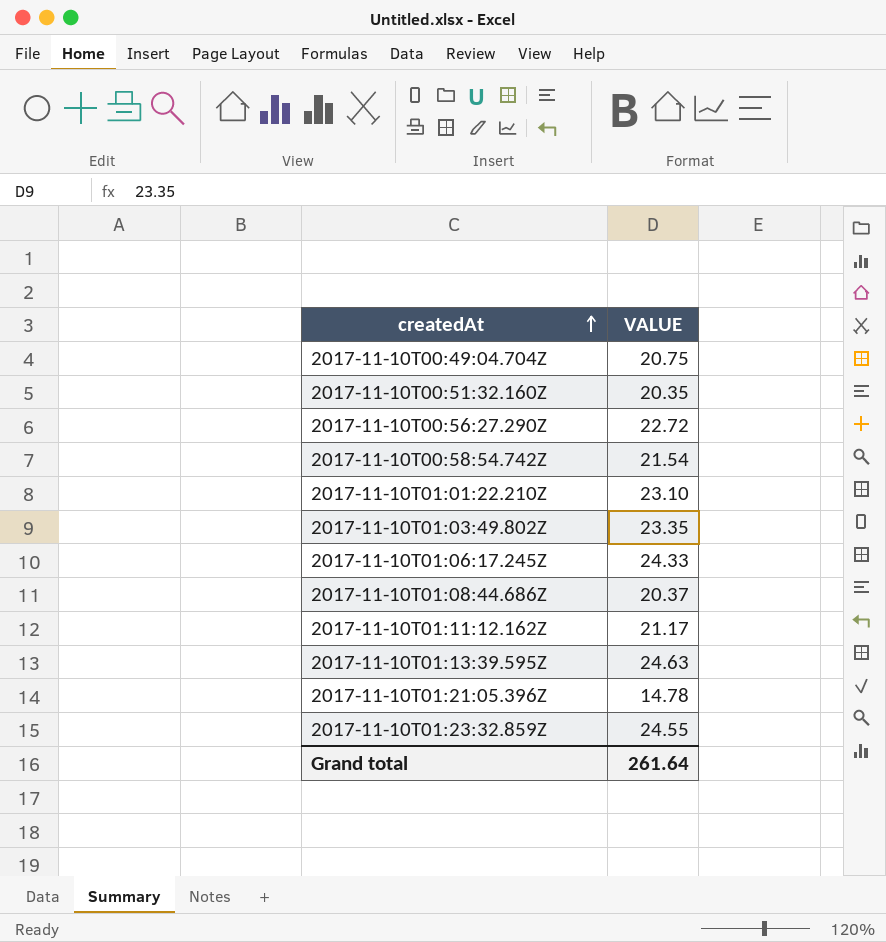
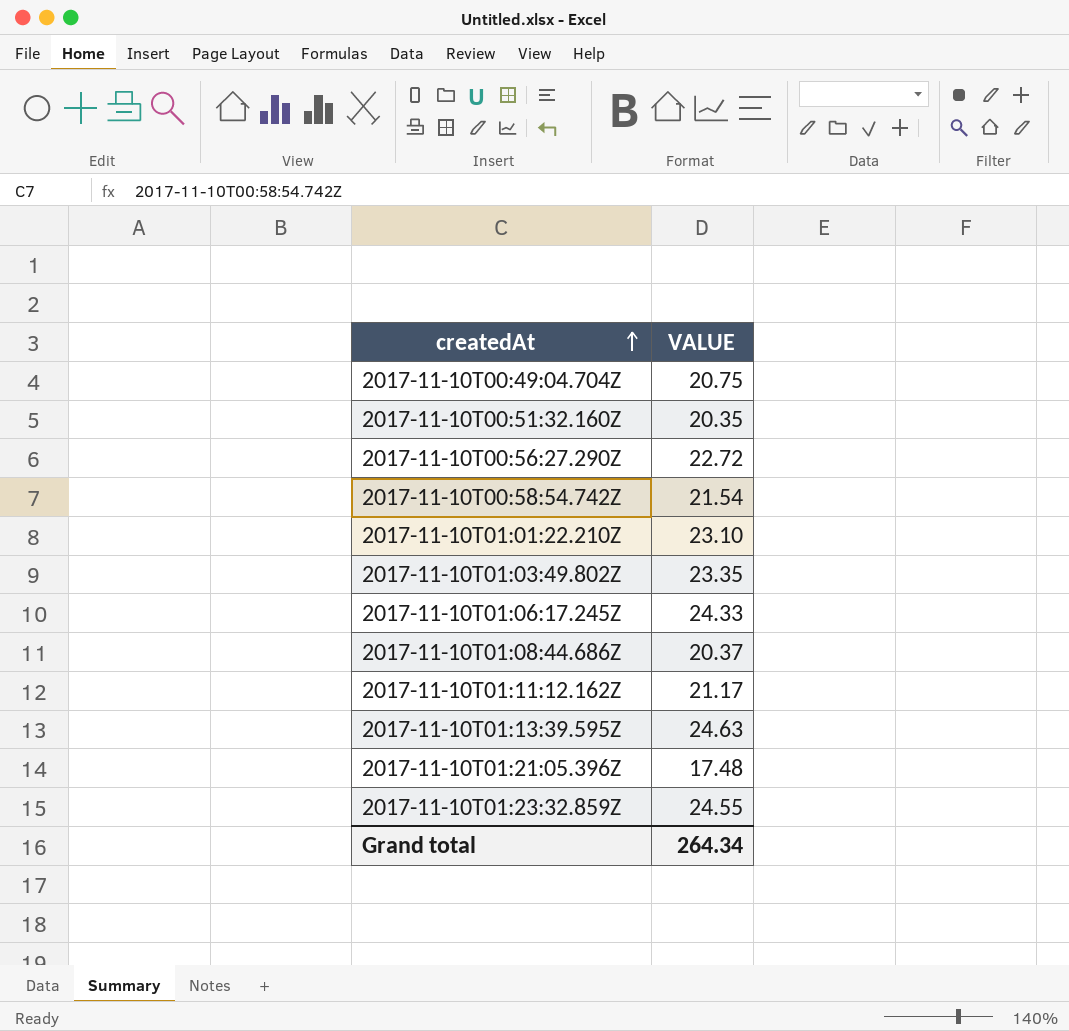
2017-11-10T01:21:05.396Z | VALUE: 14.78 -> 17.48
Grand total | VALUE: 261.64 -> 264.34

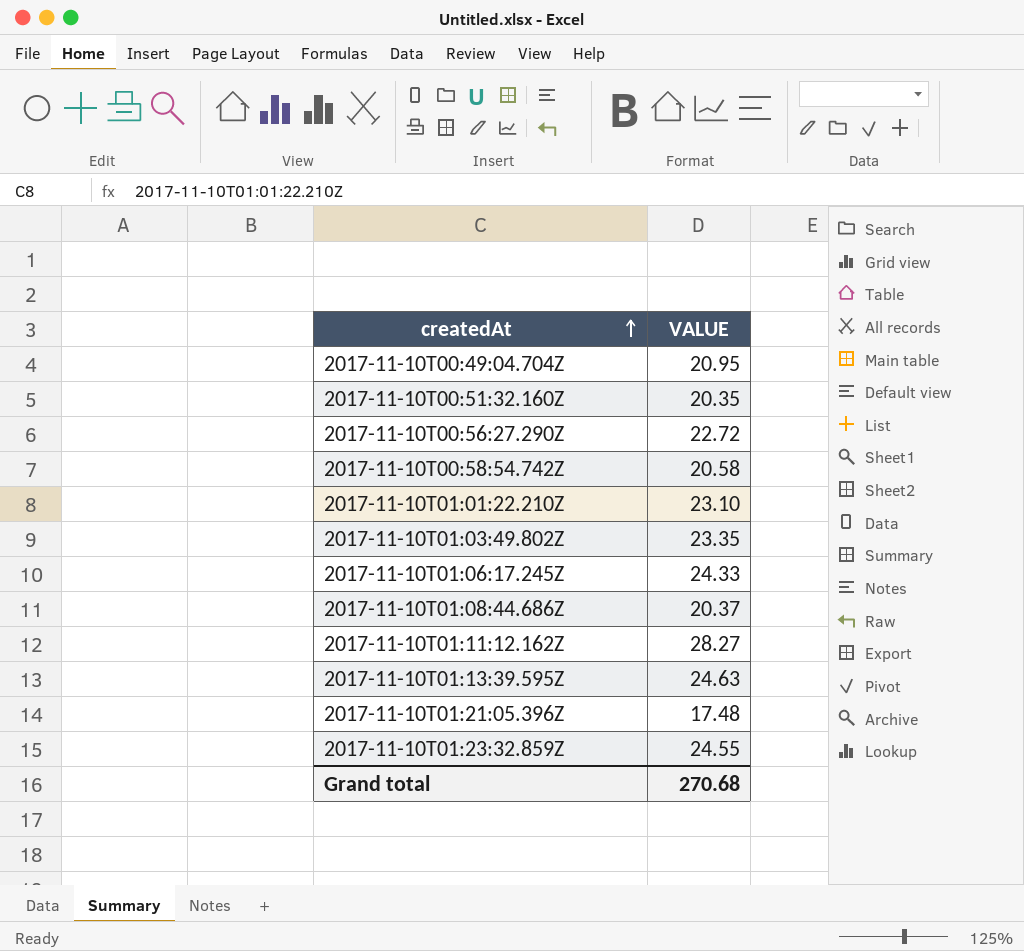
2017-11-10T00:49:04.704Z | VALUE: 20.75 -> 20.95
2017-11-10T00:58:54.742Z | VALUE: 21.54 -> 20.58
2017-11-10T01:11:12.162Z | VALUE: 21.17 -> 28.27
Grand total | VALUE: 264.34 -> 270.68

